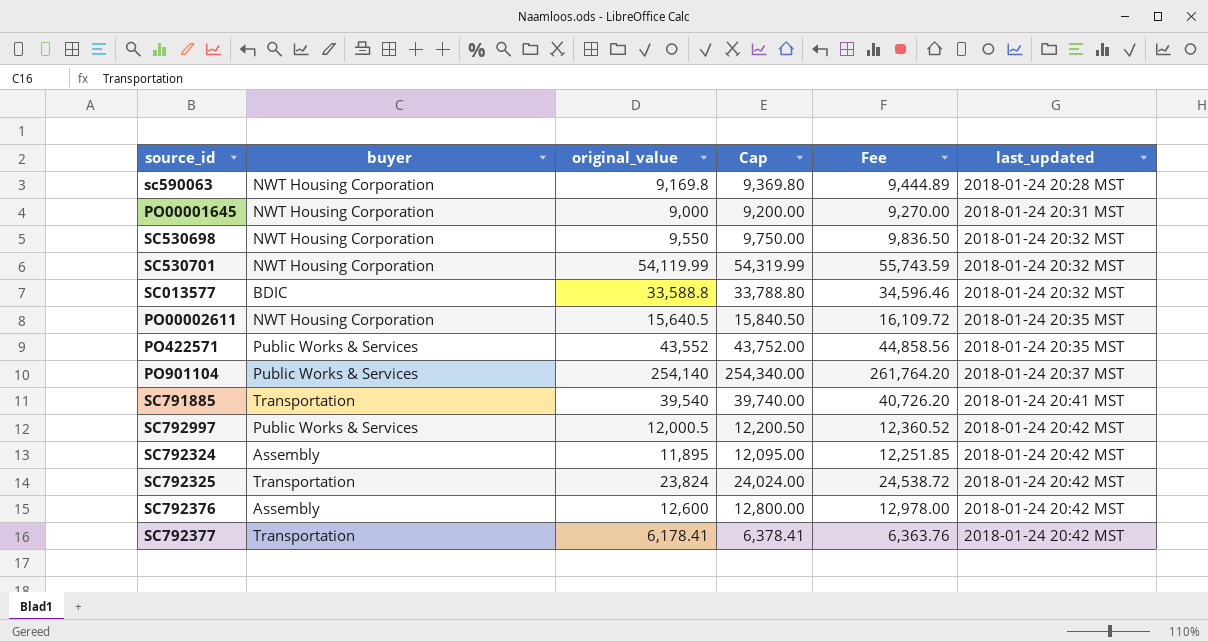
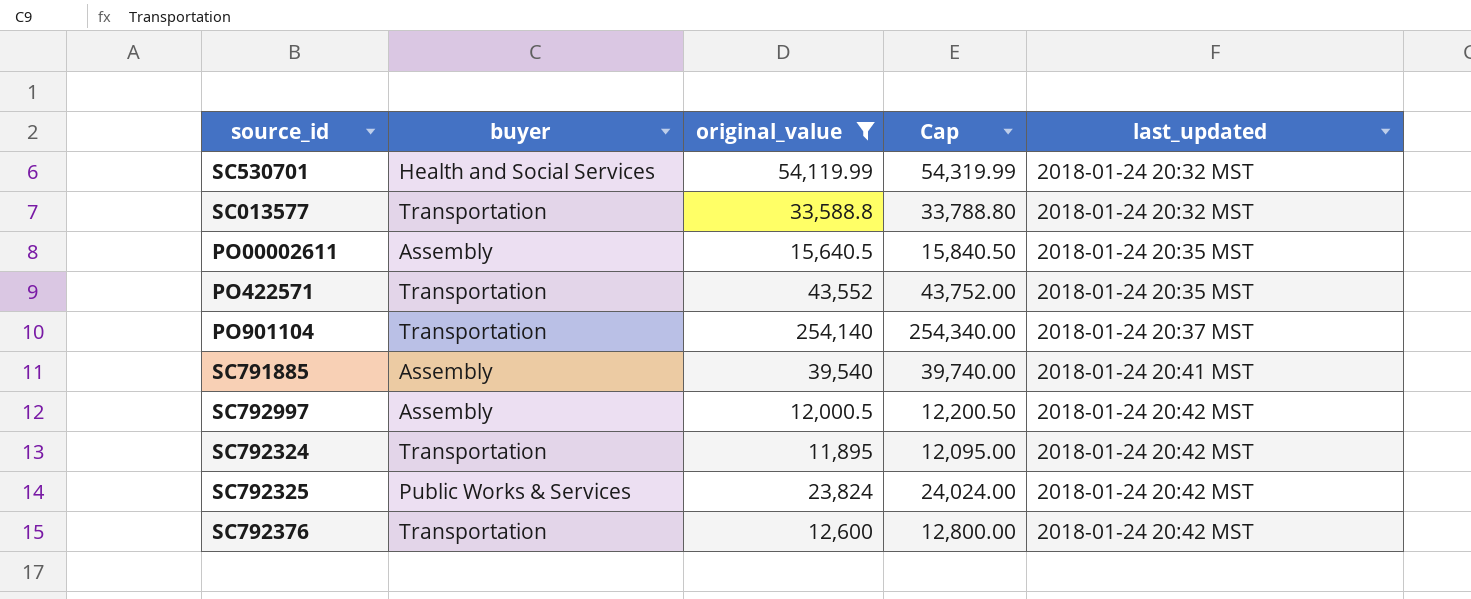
filter: none -> original_value >= 11,895
column Fee | formula: [original_value] * 1.03 -> none
SC530701 | buyer: NWT Housing Corporation -> Health and Social Services
SC013577 | buyer: BDIC -> Transportation
PO00002611 | buyer: NWT Housing Corporation -> Assembly
PO422571 | buyer: Public Works & Services -> Transportation
PO901104 | buyer: Public Works & Services -> Transportation
SC791885 | buyer: Transportation -> Assembly
SC792997 | buyer: Public Works & Services -> Assembly
SC792324 | buyer: Assembly -> Transportation
SC792325 | buyer: Transportation -> Public Works & Services
SC792376 | buyer: Assembly -> Transportation

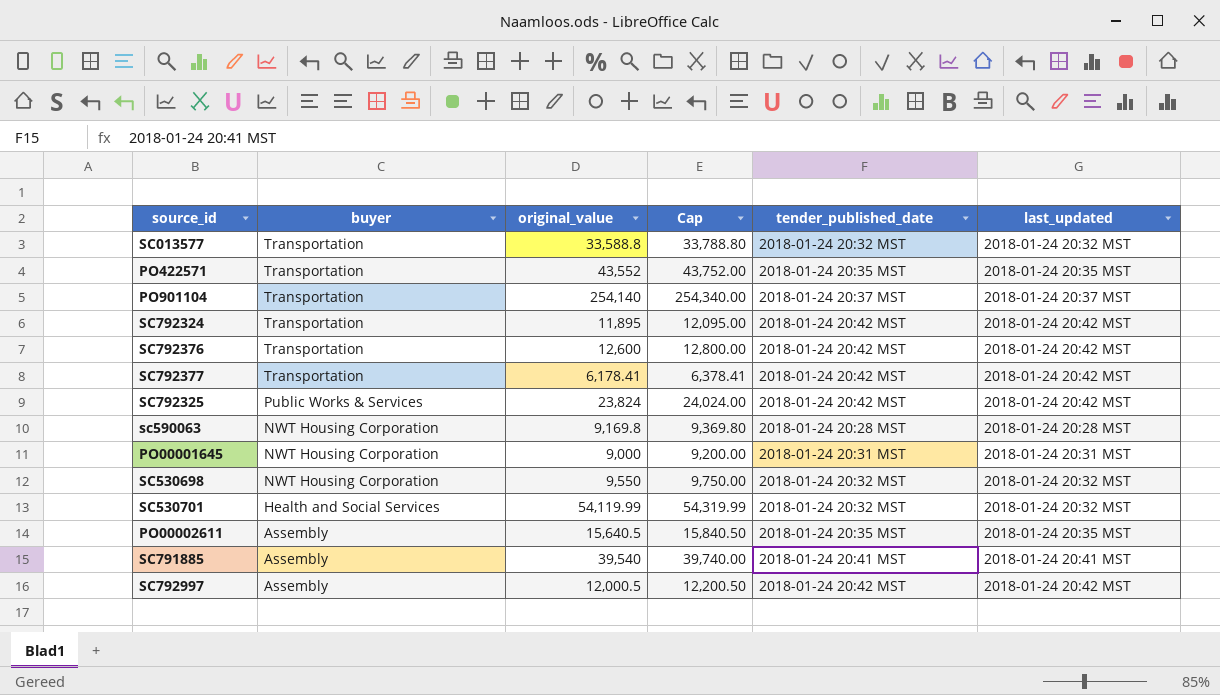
filter: original_value >= 11,895 -> none
row order: last_updated ascending -> buyer descending
column tender_published_date | position: none -> 5

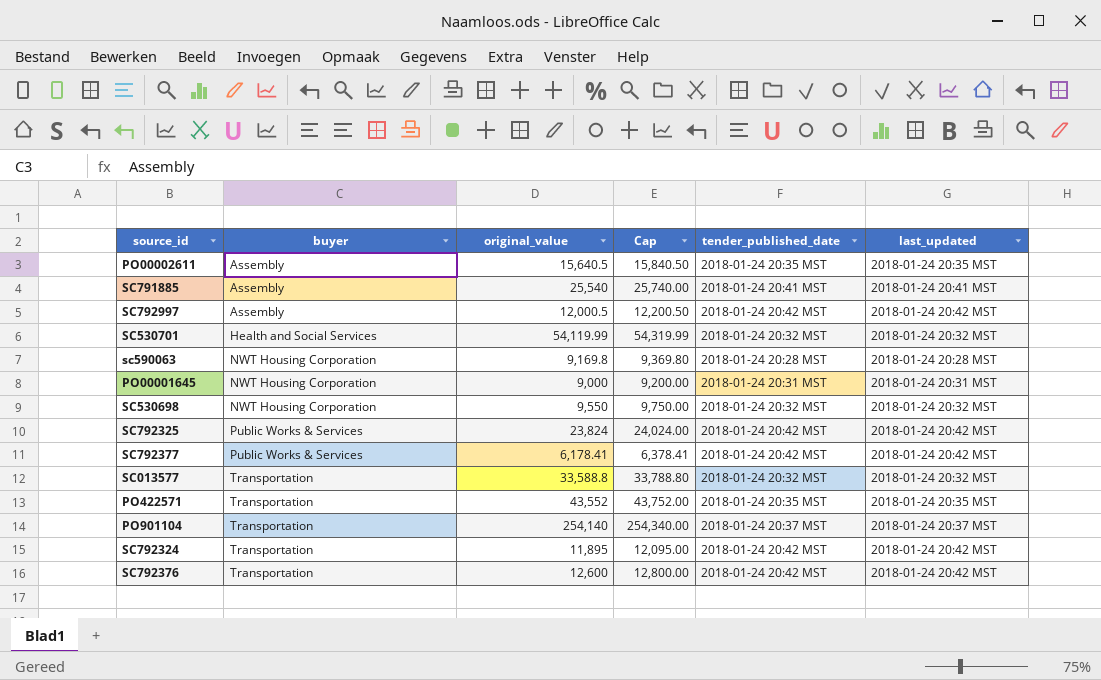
row order: buyer descending -> buyer ascending
SC791885 | original_value: 39,540 -> 25,540
SC791885 | Cap: 39,740.00 -> 25,740.00
SC792377 | buyer: Transportation -> Public Works & Services

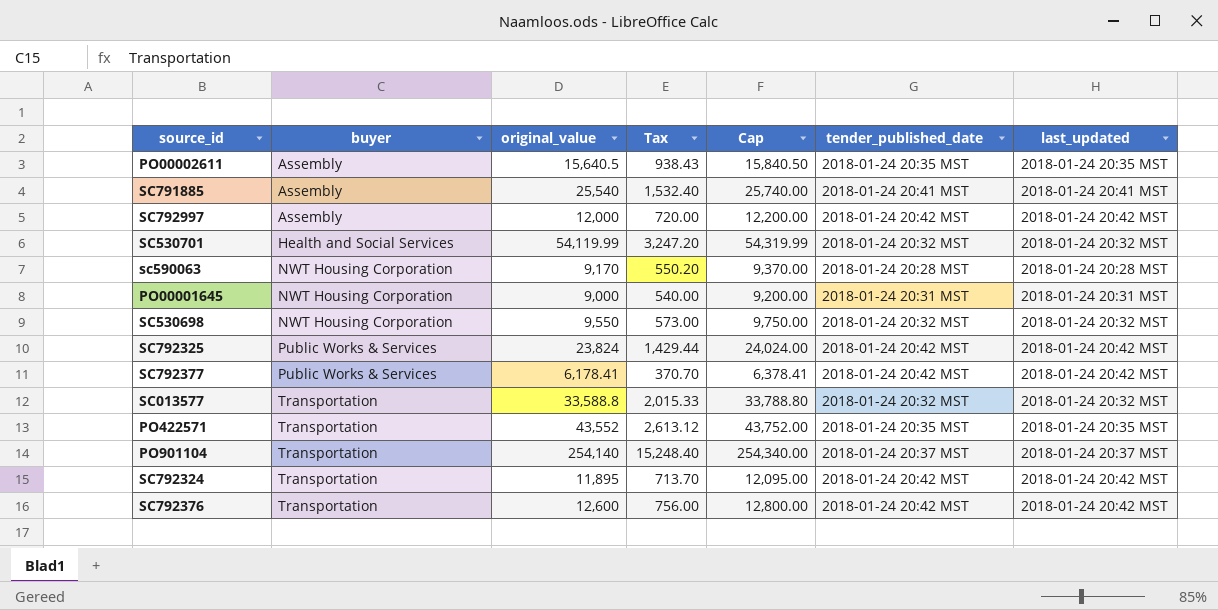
column Tax | formula: none -> [original_value] * 0.06
SC792997 | original_value: 12,000.5 -> 12,000
SC792997 | Cap: 12,200.50 -> 12,200.00
sc590063 | original_value: 9,169.8 -> 9,170
sc590063 | Cap: 9,369.80 -> 9,370.00

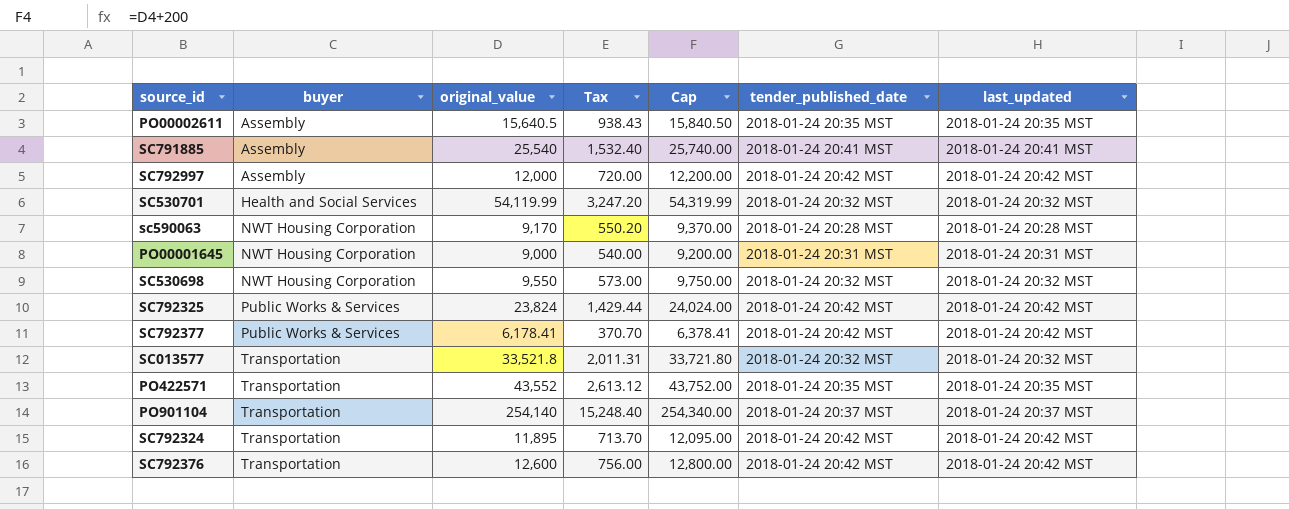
SC013577 | original_value: 33,588.8 -> 33,521.8
SC013577 | Tax: 2,015.33 -> 2,011.31
SC013577 | Cap: 33,788.80 -> 33,721.80

